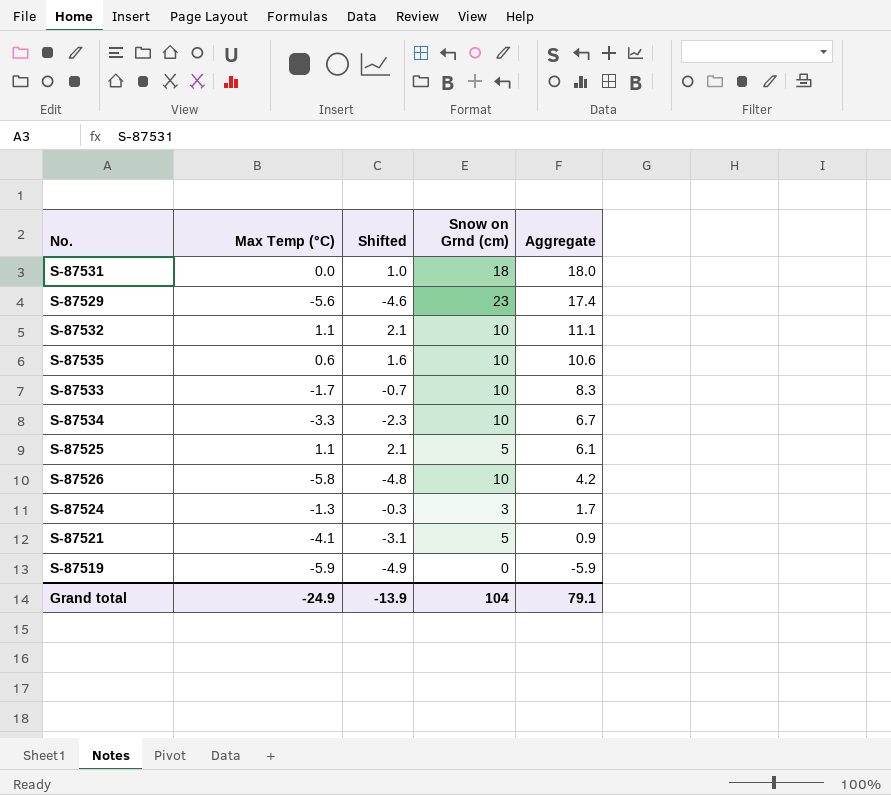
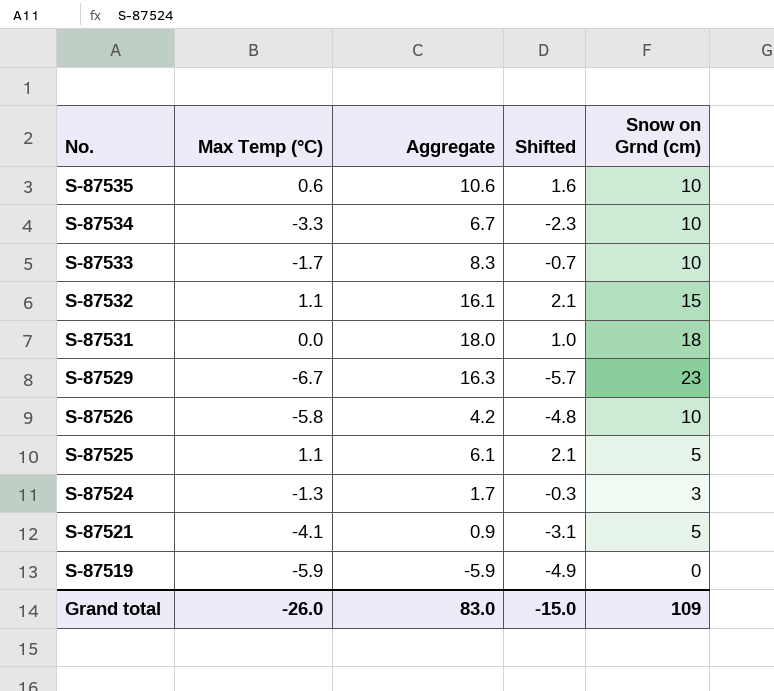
row order: Aggregate descending -> No. descending
column Aggregate | position: 5 -> 3
S-87532 | Aggregate: 11.1 -> 16.1
S-87532 | Snow on Grnd (cm): 10 -> 15
S-87529 | Max Temp (°C): -5.6 -> -6.7
S-87529 | Aggregate: 17.4 -> 16.3
S-87529 | Shifted: -4.6 -> -5.7
Grand total | Max Temp (°C): -24.9 -> -26.0
Grand total | Aggregate: 79.1 -> 83.0
Grand total | Shifted: -13.9 -> -15.0
Grand total | Snow on Grnd (cm): 104 -> 109

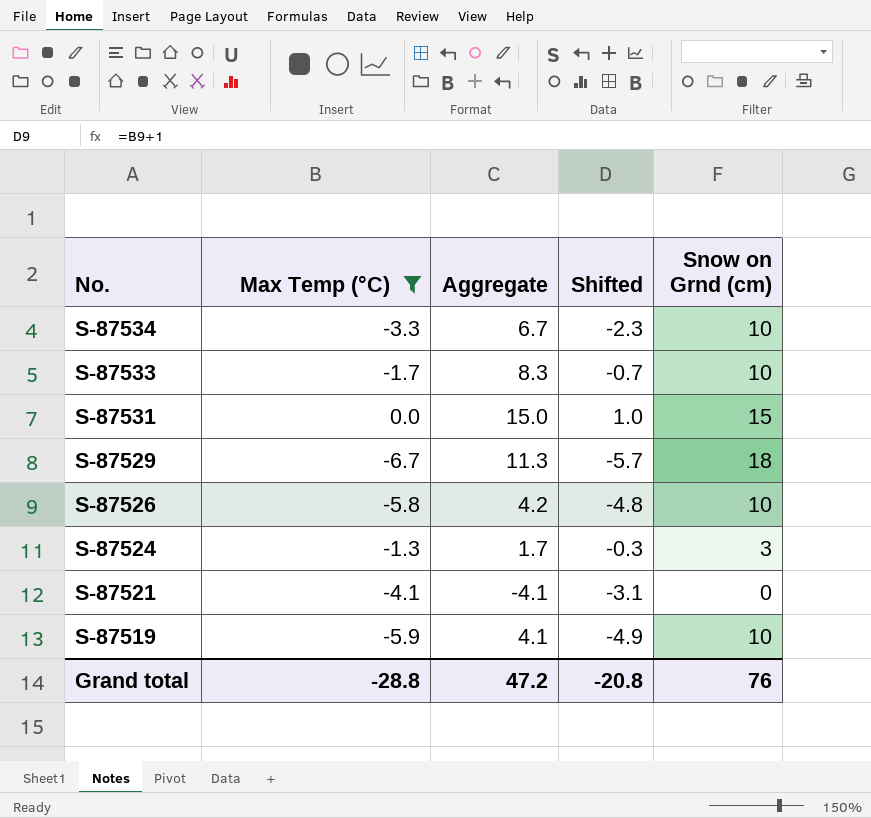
filter: none -> Max Temp (°C) <= 0.0
S-87531 | Aggregate: 18.0 -> 15.0
S-87531 | Snow on Grnd (cm): 18 -> 15
S-87529 | Aggregate: 16.3 -> 11.3
S-87529 | Snow on Grnd (cm): 23 -> 18
S-87521 | Aggregate: 0.9 -> -4.1
S-87521 | Snow on Grnd (cm): 5 -> 0
S-87519 | Aggregate: -5.9 -> 4.1
S-87519 | Snow on Grnd (cm): 0 -> 10
Grand total | Max Temp (°C): -26.0 -> -28.8
Grand total | Aggregate: 83.0 -> 47.2
Grand total | Shifted: -15.0 -> -20.8
Grand total | Snow on Grnd (cm): 109 -> 76

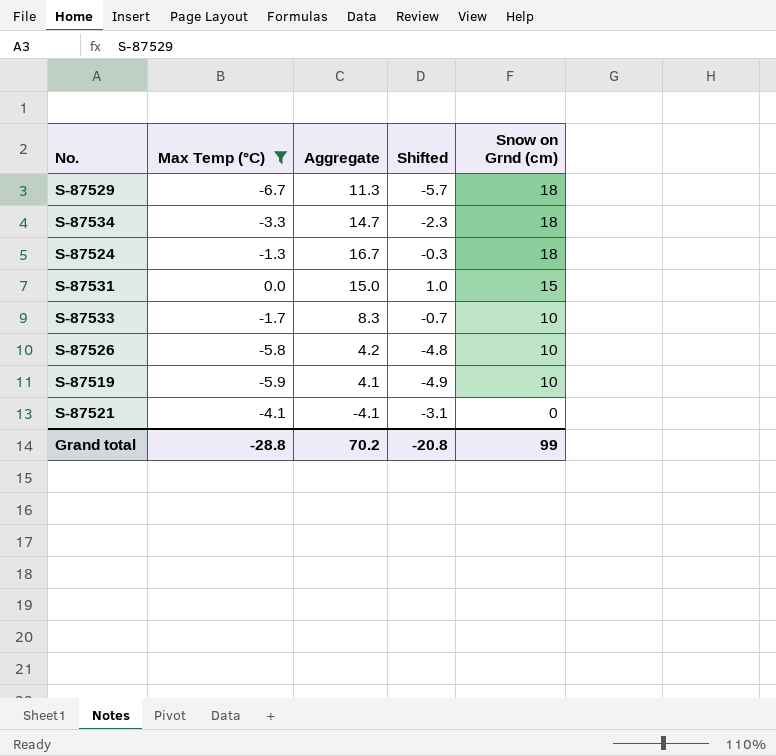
row order: No. descending -> Snow on Grnd (cm) descending
S-87534 | Aggregate: 6.7 -> 14.7
S-87534 | Snow on Grnd (cm): 10 -> 18
S-87524 | Aggregate: 1.7 -> 16.7
S-87524 | Snow on Grnd (cm): 3 -> 18
Grand total | Aggregate: 47.2 -> 70.2
Grand total | Snow on Grnd (cm): 76 -> 99

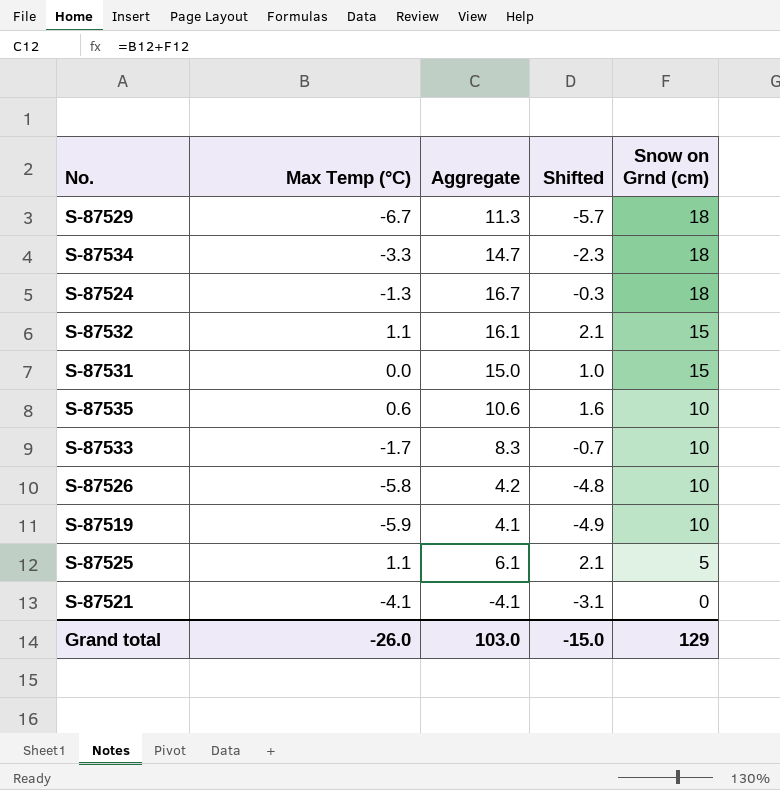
filter: Max Temp (°C) <= 0.0 -> none
Grand total | Max Temp (°C): -28.8 -> -26.0
Grand total | Aggregate: 70.2 -> 103.0
Grand total | Shifted: -20.8 -> -15.0
Grand total | Snow on Grnd (cm): 99 -> 129

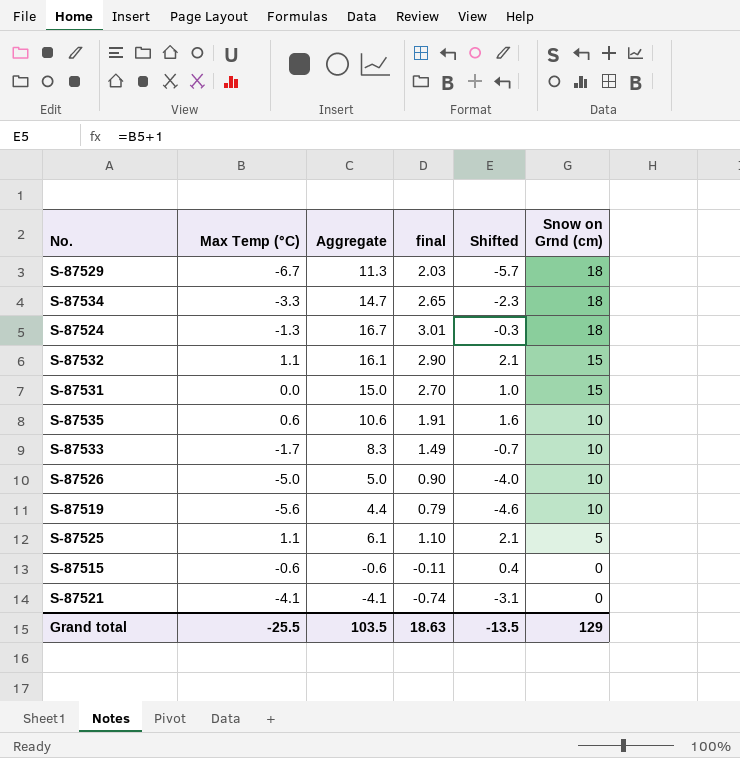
column final | formula: none -> [Aggregate] * 0.18
S-87526 | Max Temp (°C): -5.8 -> -5.0
S-87526 | Aggregate: 4.2 -> 5.0
S-87526 | Shifted: -4.8 -> -4.0
S-87519 | Max Temp (°C): -5.9 -> -5.6
S-87519 | Aggregate: 4.1 -> 4.4
S-87519 | Shifted: -4.9 -> -4.6
row S-87515: none -> -0.6 | -0.6 | -0.11 | 0.4 | 0
Grand total | Max Temp (°C): -26.0 -> -25.5
Grand total | Aggregate: 103.0 -> 103.5
Grand total | Shifted: -15.0 -> -13.5

